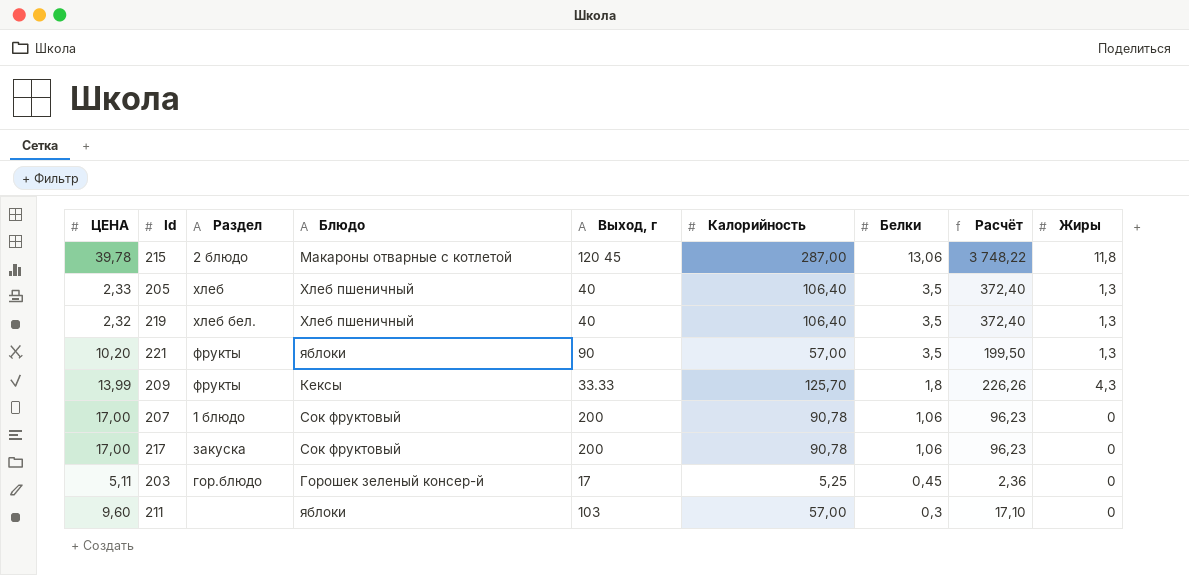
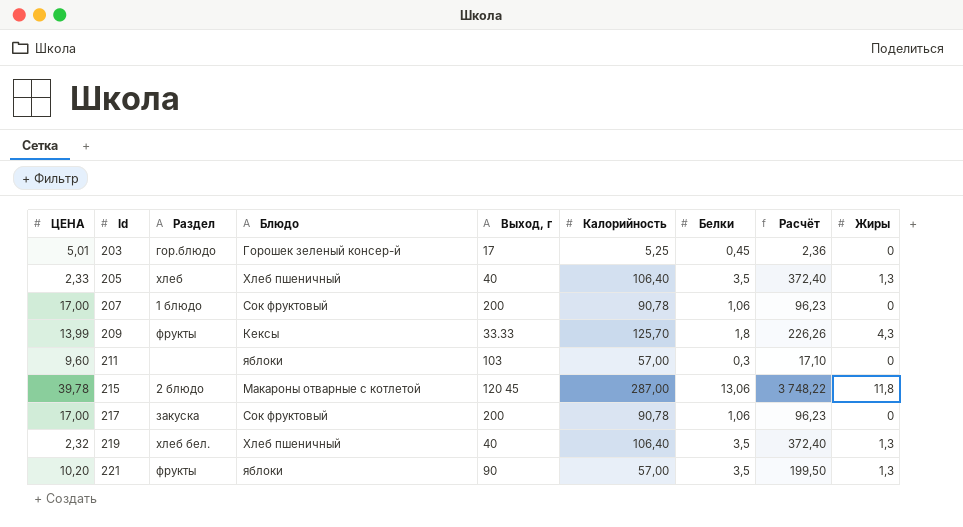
row order: Белки descending -> Id ascending
203 | ЦЕНА: 5,11 -> 5,01

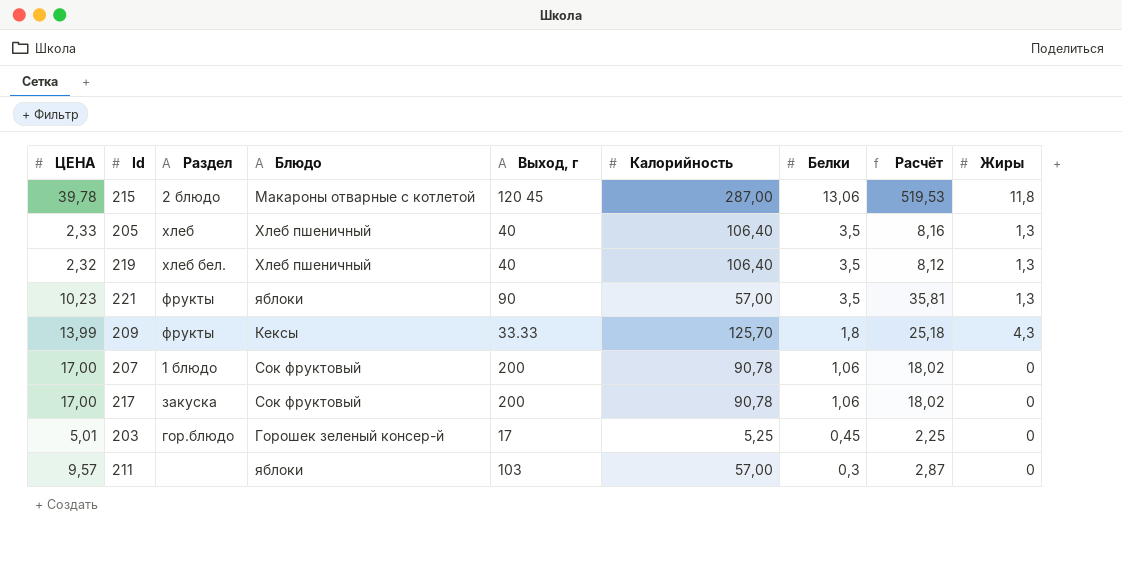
row order: Id ascending -> Белки descending
column Расчёт | formula: [Калорийность] * [Белки] -> [ЦЕНА] * [Белки]
221 | ЦЕНА: 10,20 -> 10,23
211 | ЦЕНА: 9,60 -> 9,57

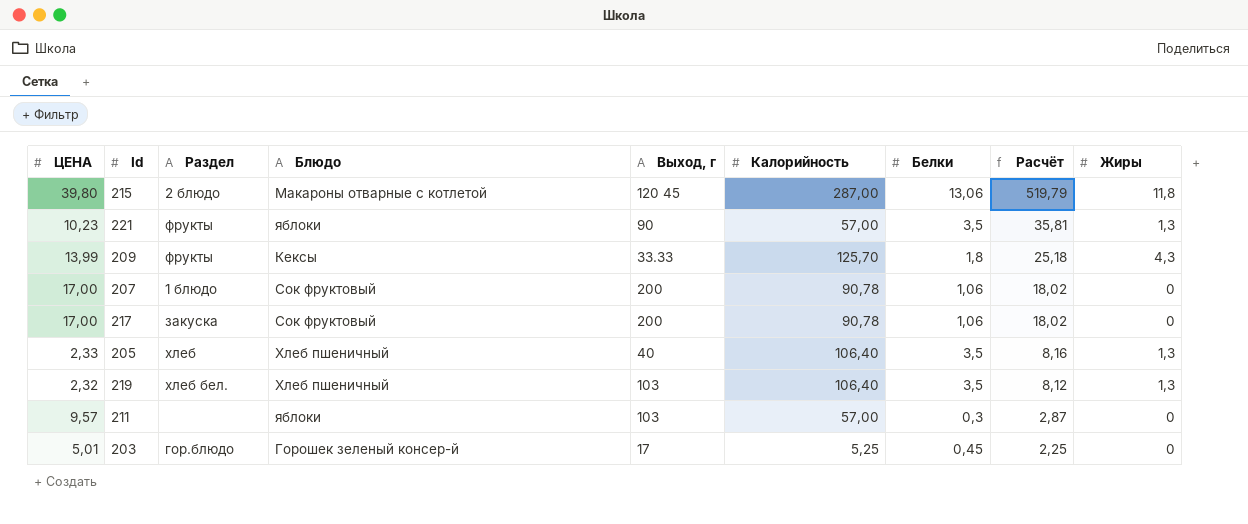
row order: Белки descending -> Расчёт descending
215 | ЦЕНА: 39,78 -> 39,80
215 | Расчёт: 519,53 -> 519,79
219 | Выход, г: 40 -> 103

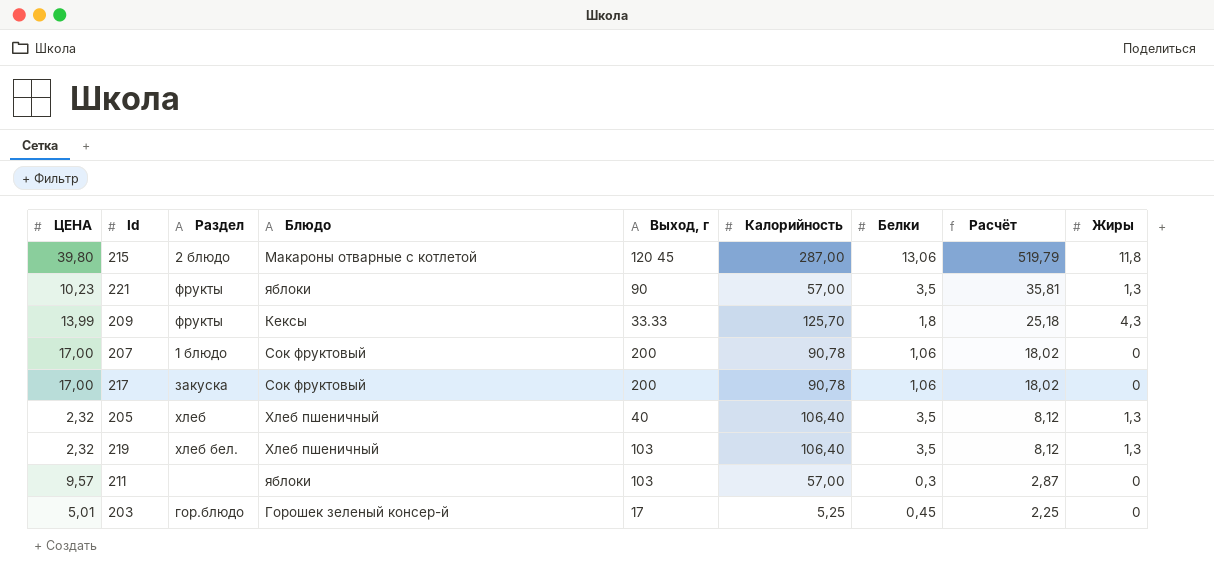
205 | ЦЕНА: 2,33 -> 2,32
205 | Расчёт: 8,16 -> 8,12

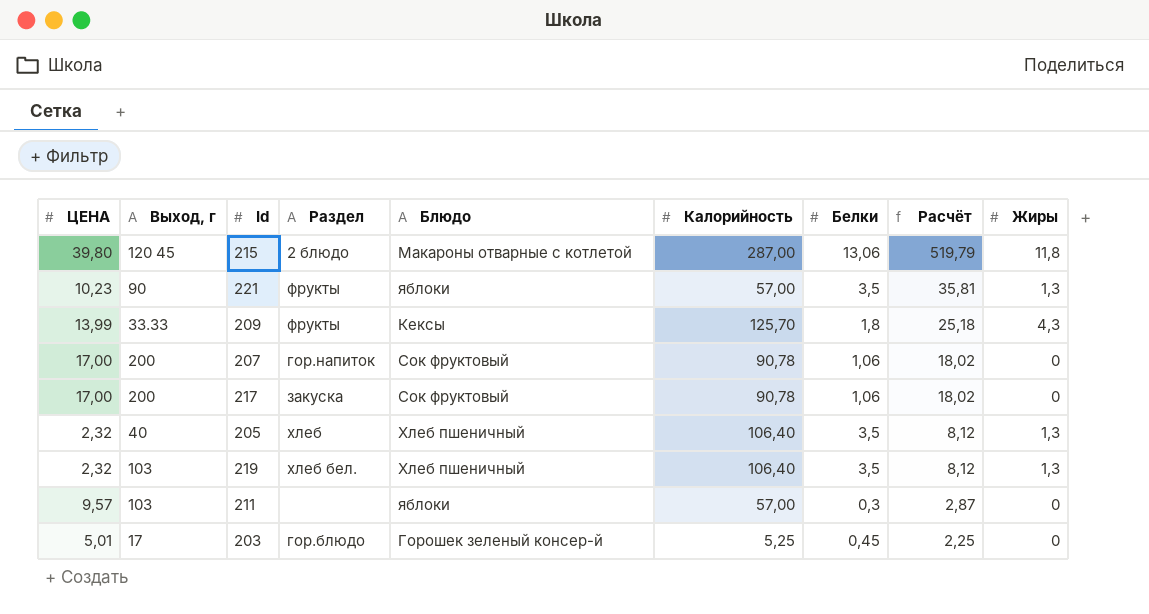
column Выход, г | position: 5 -> 2
207 | Раздел: 1 блюдо -> гор.напиток

